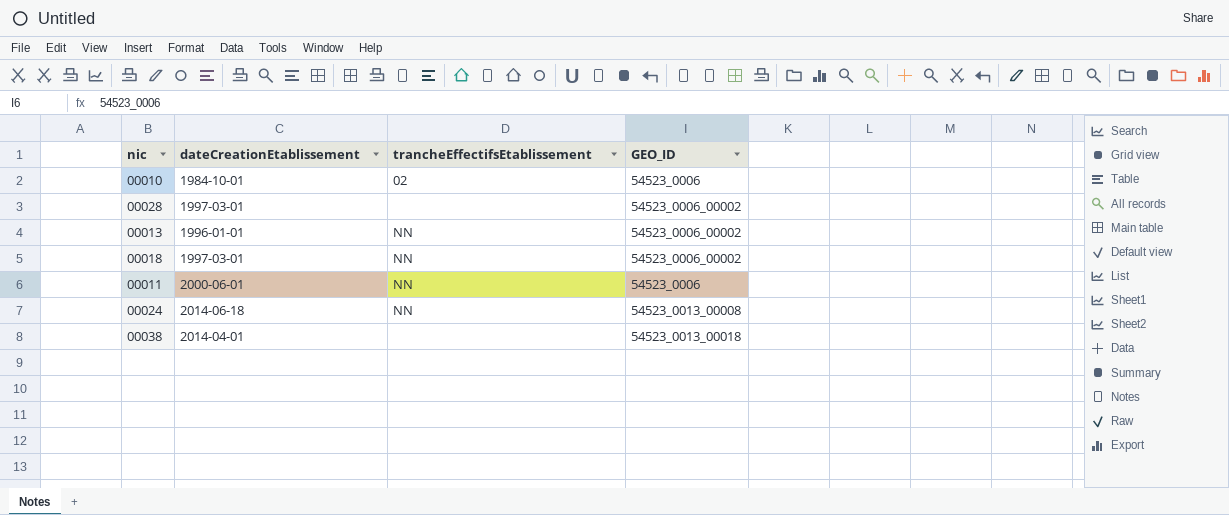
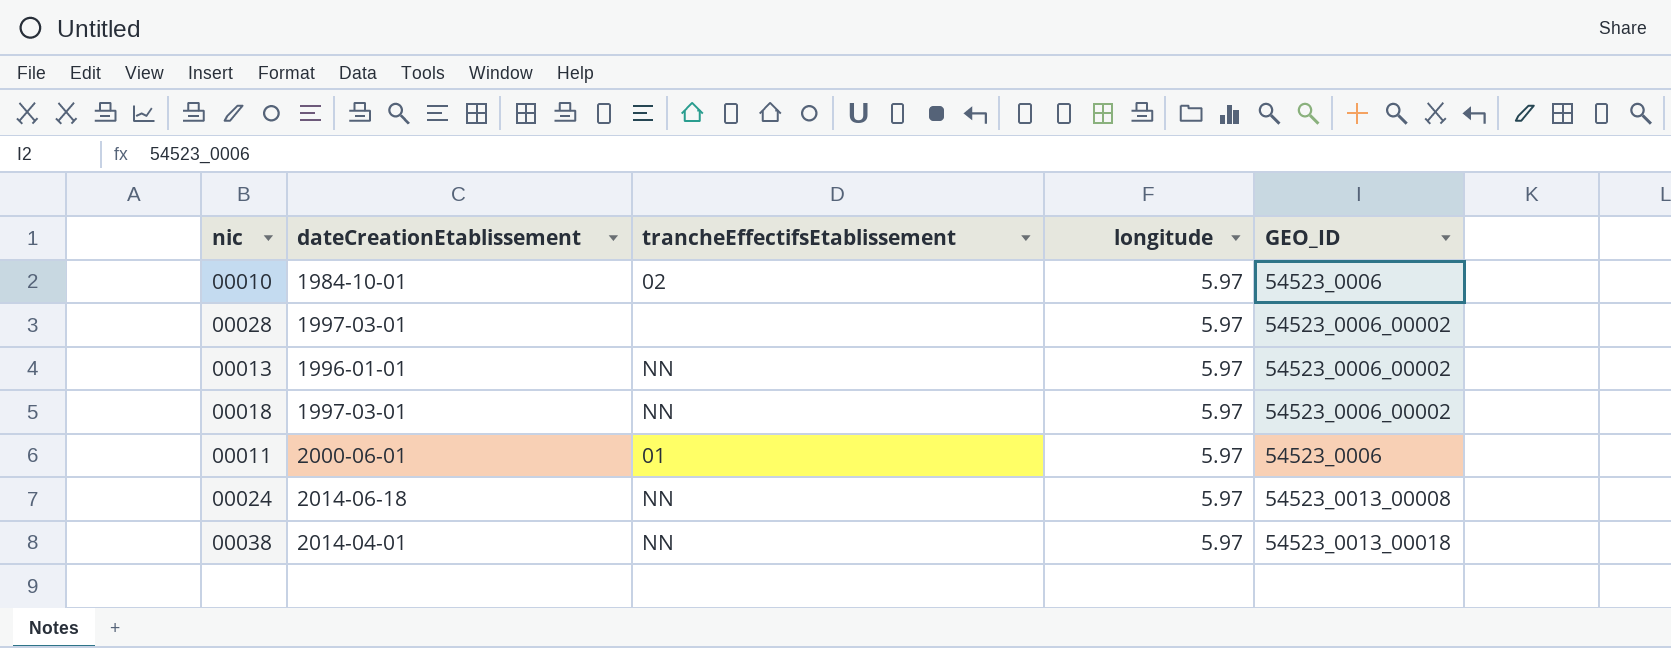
column longitude | position: none -> 4
00011 | trancheEffectifsEtablissement: NN -> 01
00038 | trancheEffectifsEtablissement: none -> NN

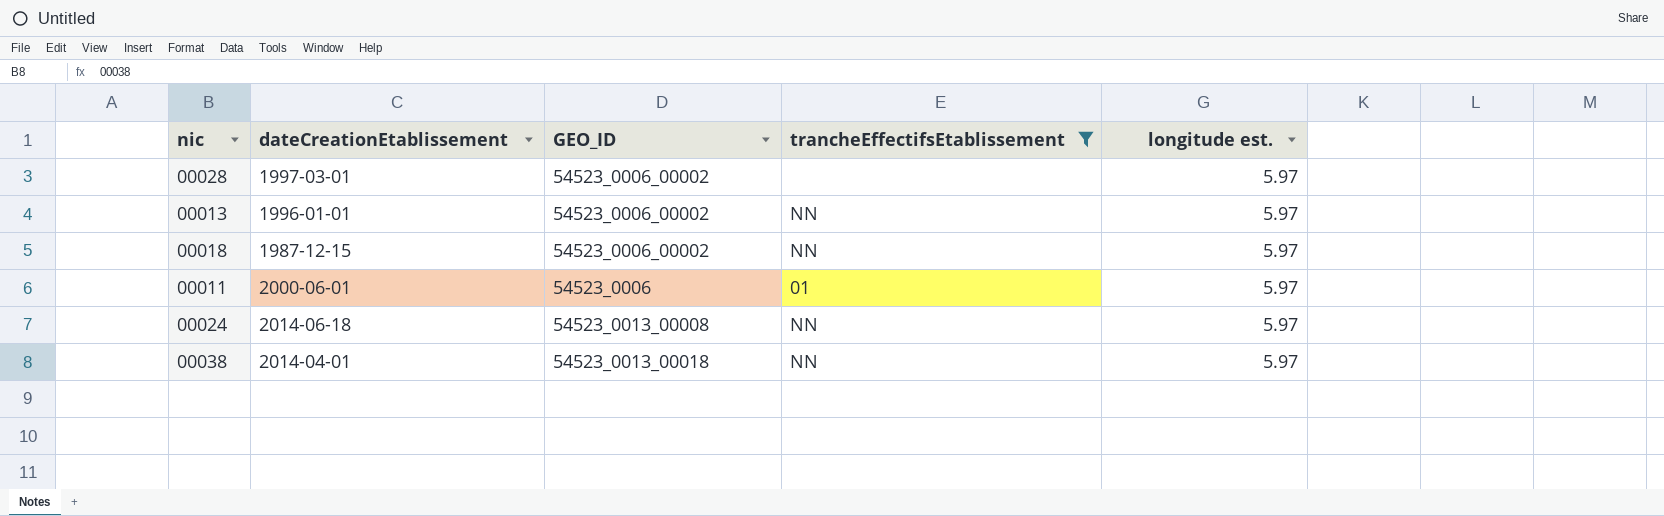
filter: none -> trancheEffectifsEtablissement != 02
column GEO_ID | position: 5 -> 3
column name: longitude -> longitude est.
00018 | dateCreationEtablissement: 1997-03-01 -> 1987-12-15

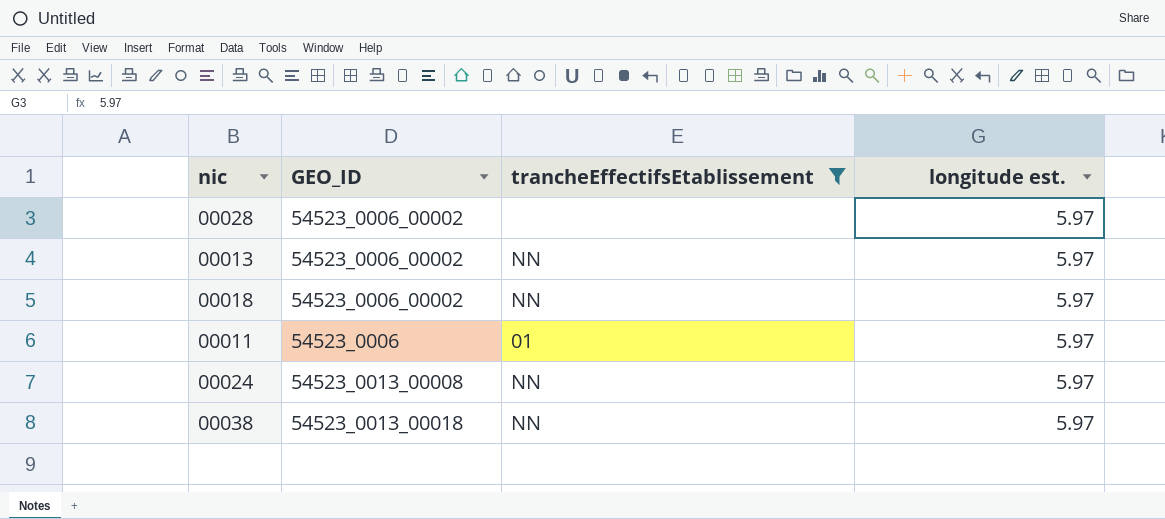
column dateCreationEtablissement | position: 2 -> none

